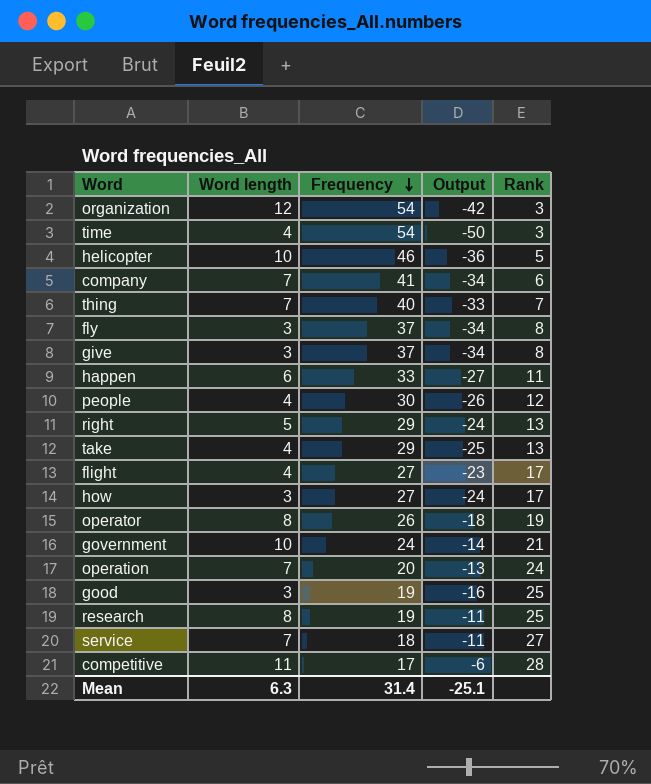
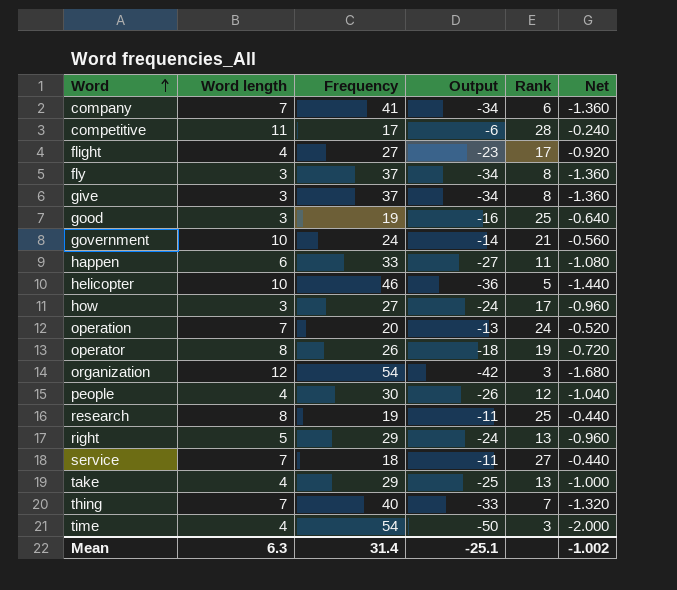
row order: Frequency descending -> Word ascending
column Net | formula: none -> [Output] * 0.04

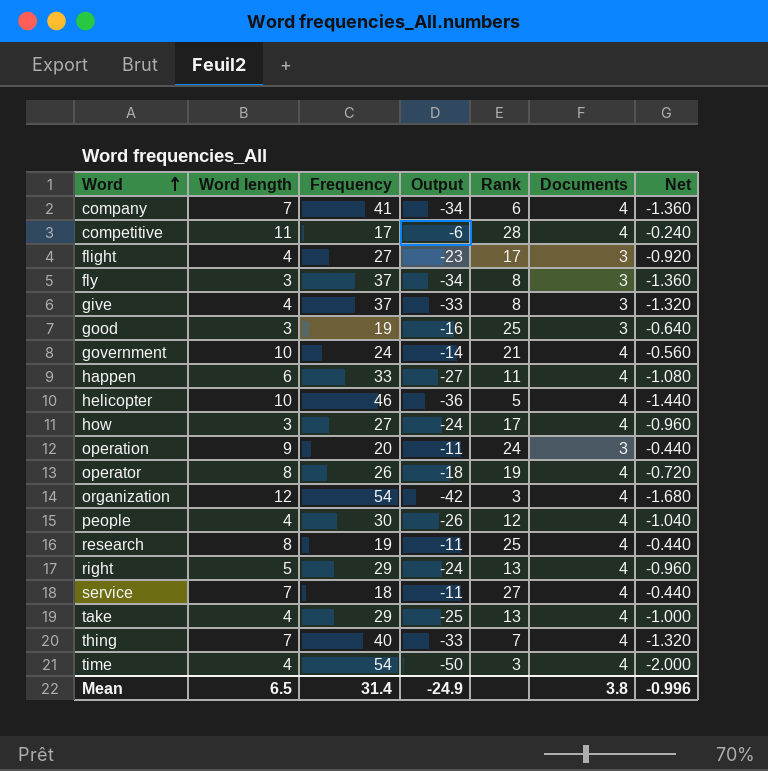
column Documents | position: none -> 6
give | Word length: 3 -> 4
give | Output: -34 -> -33
give | Net: -1.360 -> -1.320
operation | Word length: 7 -> 9
operation | Output: -13 -> -11
operation | Net: -0.520 -> -0.440
Mean | Word length: 6.3 -> 6.5
Mean | Output: -25.1 -> -24.9
Mean | Net: -1.002 -> -0.996

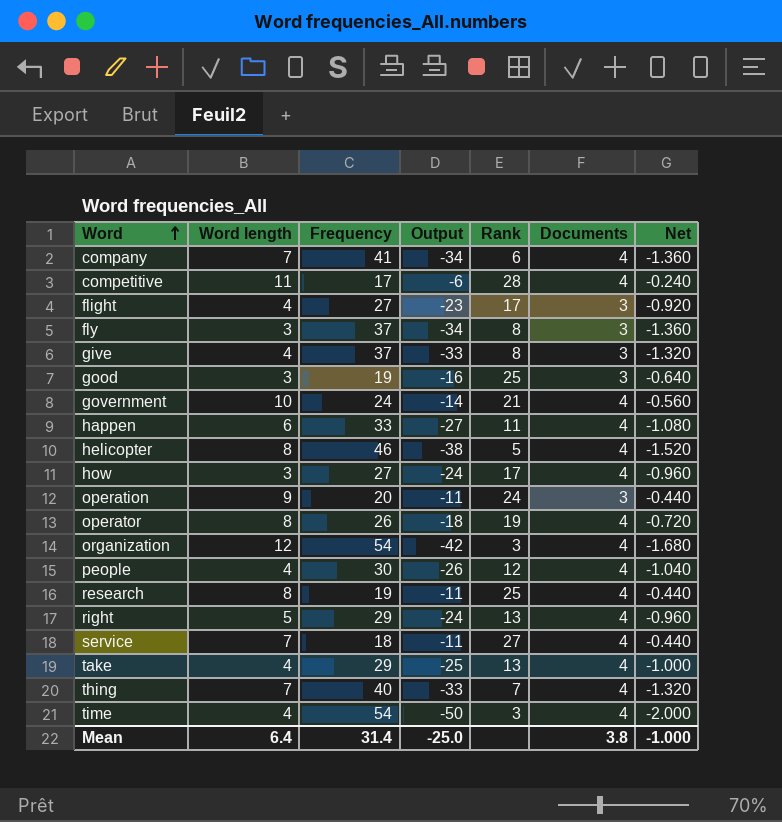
helicopter | Word length: 10 -> 8
helicopter | Output: -36 -> -38
helicopter | Net: -1.440 -> -1.520
Mean | Word length: 6.5 -> 6.4
Mean | Output: -24.9 -> -25.0
Mean | Net: -0.996 -> -1.000

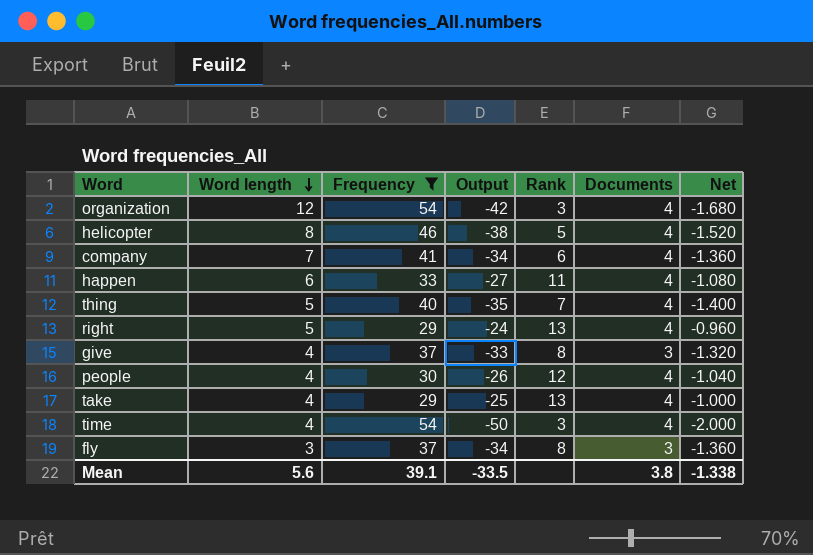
filter: none -> Frequency >= 29
row order: Word ascending -> Word length descending
thing | Word length: 7 -> 5
thing | Output: -33 -> -35
thing | Net: -1.320 -> -1.400
Mean | Word length: 6.4 -> 5.6
Mean | Frequency: 31.4 -> 39.1
Mean | Output: -25.0 -> -33.5
Mean | Net: -1.000 -> -1.338

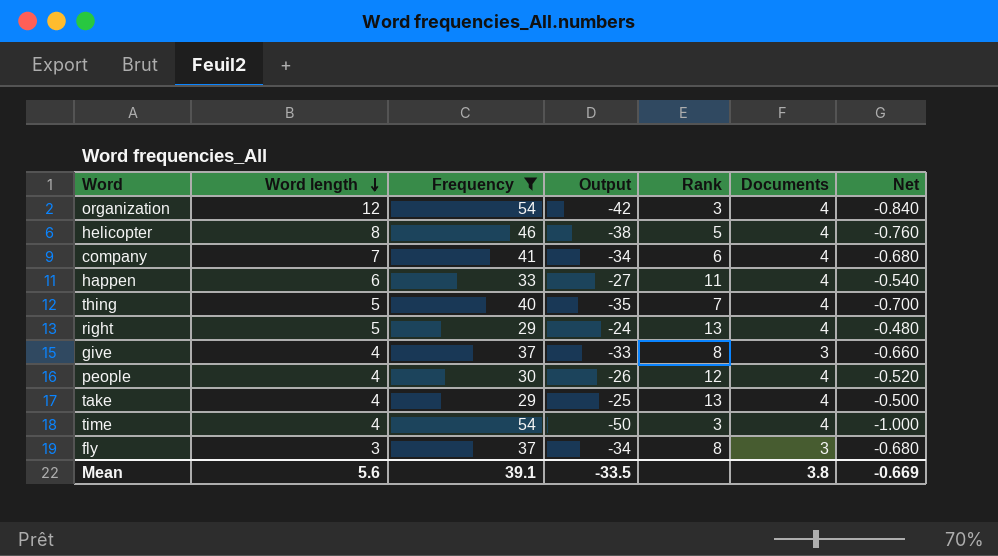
column Net | formula: [Output] * 0.04 -> [Output] * 0.02
Mean | Net: -1.338 -> -0.669

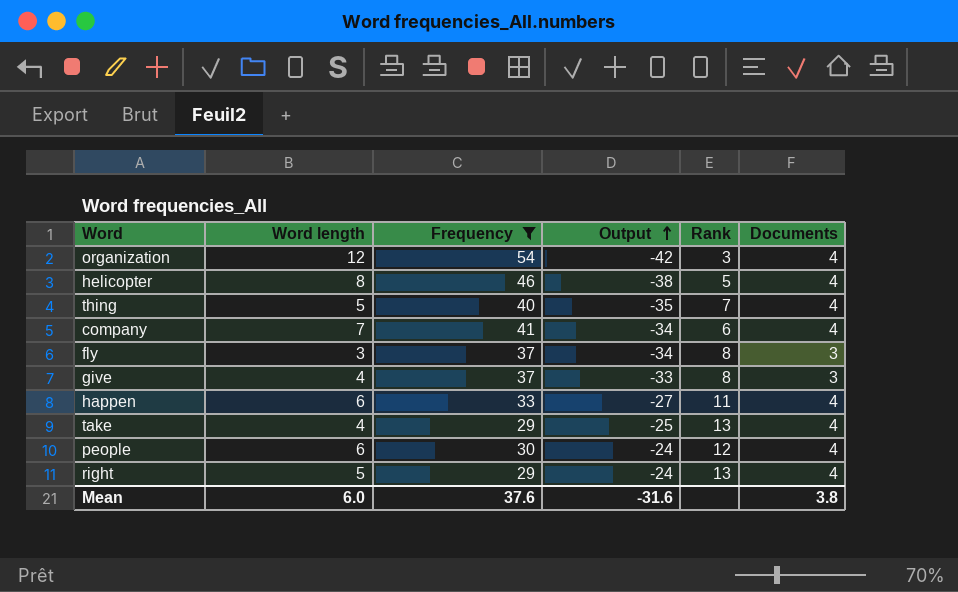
row order: Word length descending -> Output ascending
column Net | formula: [Output] * 0.02 -> none
row time: 4 | 54 | -50 | 3 | 4 | -1.000 -> none
people | Word length: 4 -> 6
people | Output: -26 -> -24
Mean | Word length: 5.6 -> 6.0
Mean | Frequency: 39.1 -> 37.6
Mean | Output: -33.5 -> -31.6

